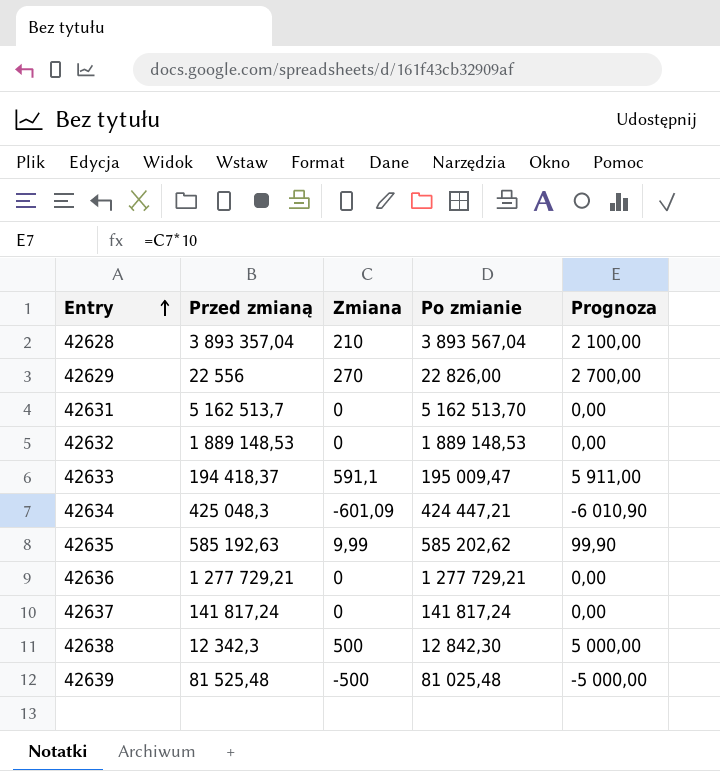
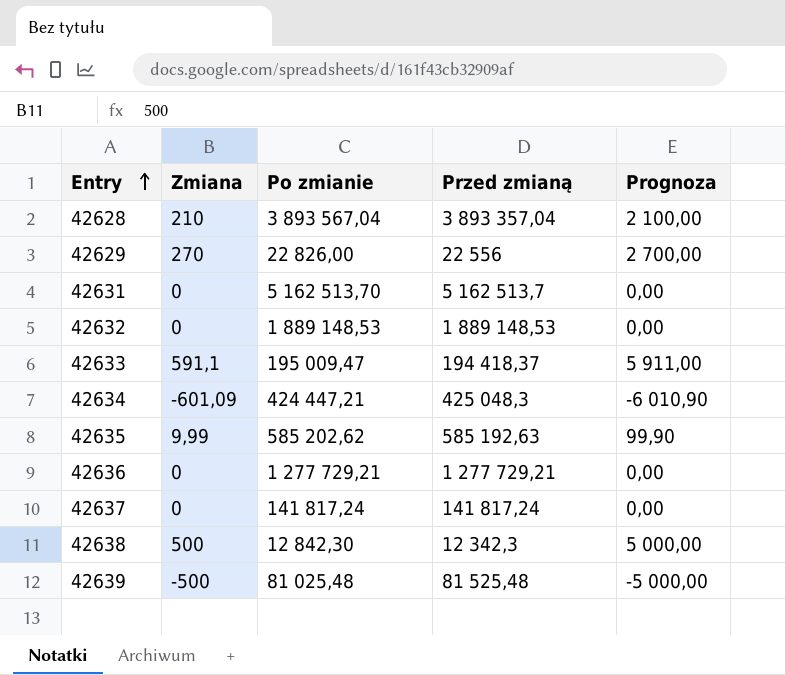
column Przed zmianą | position: 2 -> 4

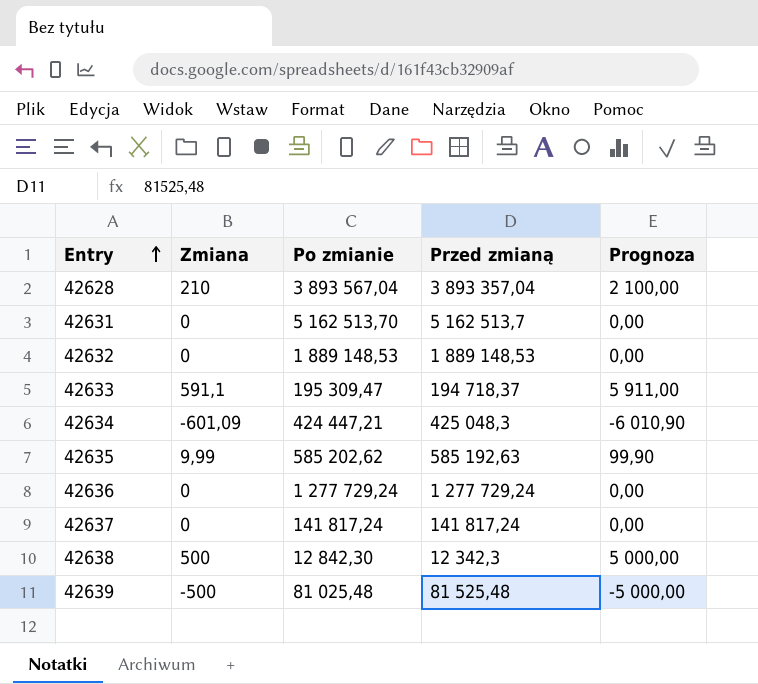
row 42629: 270 | 22 826,00 | 22 556 | 2 700,00 -> none
42633 | Po zmianie: 195 009,47 -> 195 309,47
42633 | Przed zmianą: 194 418,37 -> 194 718,37
42636 | Po zmianie: 1 277 729,21 -> 1 277 729,24
42636 | Przed zmianą: 1 277 729,21 -> 1 277 729,24

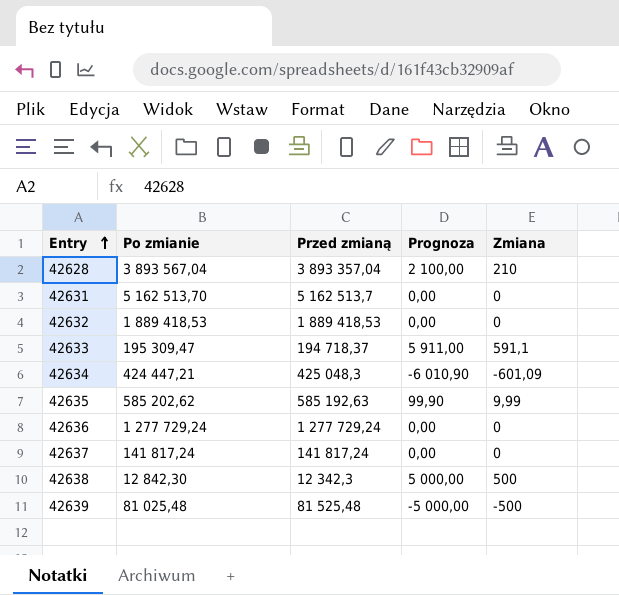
column Zmiana | position: 2 -> 5
42632 | Po zmianie: 1 889 148,53 -> 1 889 418,53
42632 | Przed zmianą: 1 889 148,53 -> 1 889 418,53

